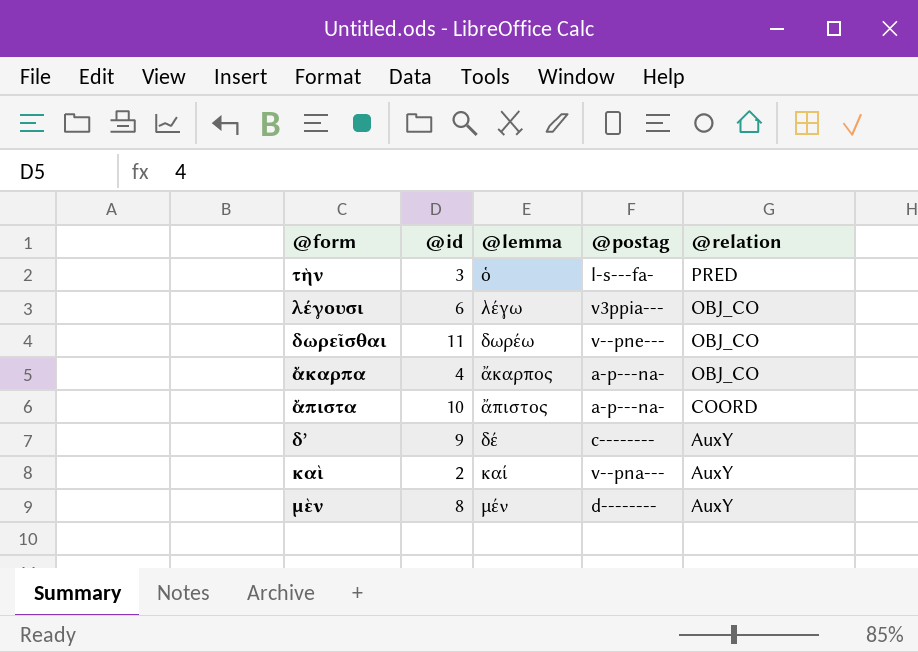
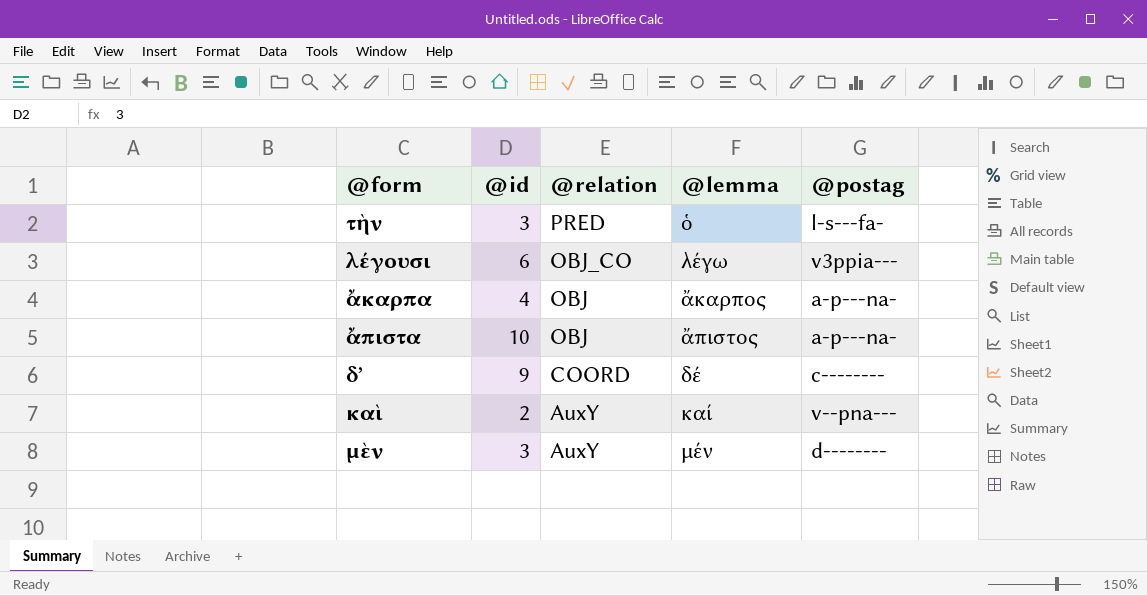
column @relation | position: 5 -> 3
row δωρεῖσθαι: 11 | δωρέω | v--pne--- | OBJ_CO -> none
ἄκαρπα | @relation: OBJ_CO -> OBJ
ἄπιστα | @relation: COORD -> OBJ
δʼ | @relation: AuxY -> COORD
μὲν | @id: 8 -> 3

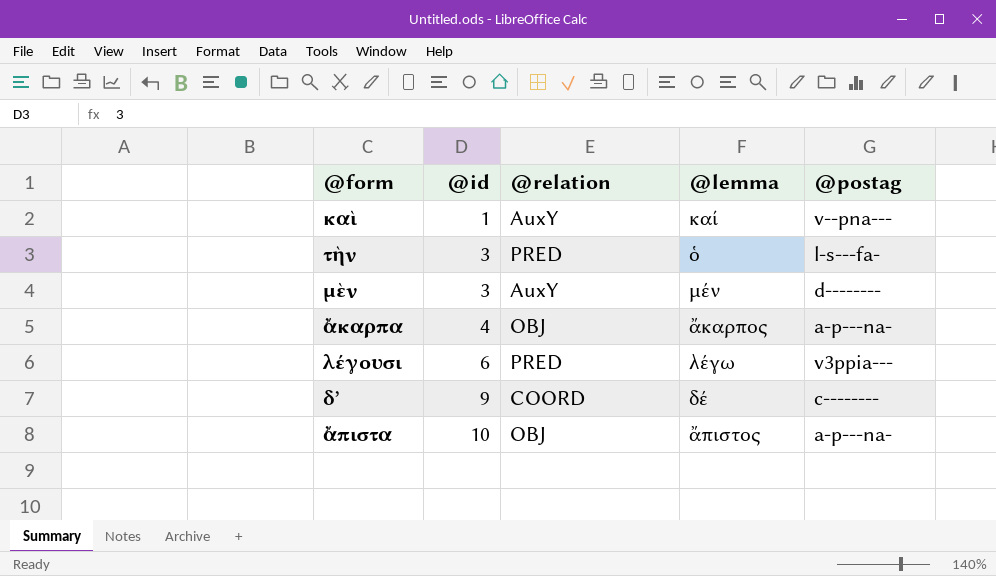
row order: @relation descending -> @id ascending
καὶ | @id: 2 -> 1
λέγουσι | @relation: OBJ_CO -> PRED

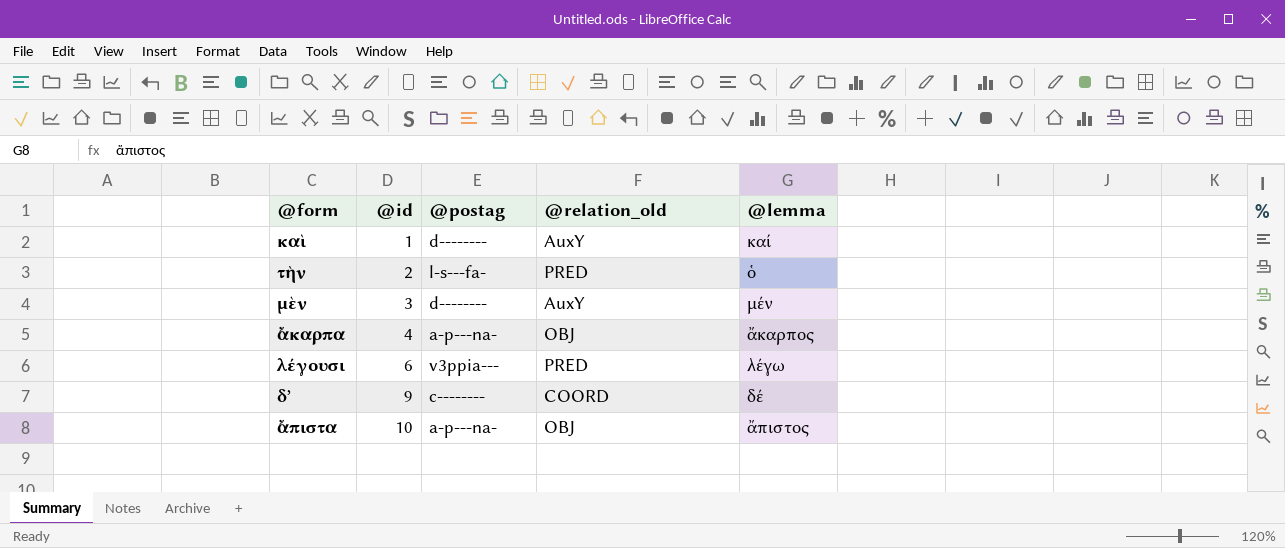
column @postag | position: 5 -> 3
column name: @relation -> @relation_old
καὶ | @postag: v--pna--- -> d--------
τὴν | @id: 3 -> 2

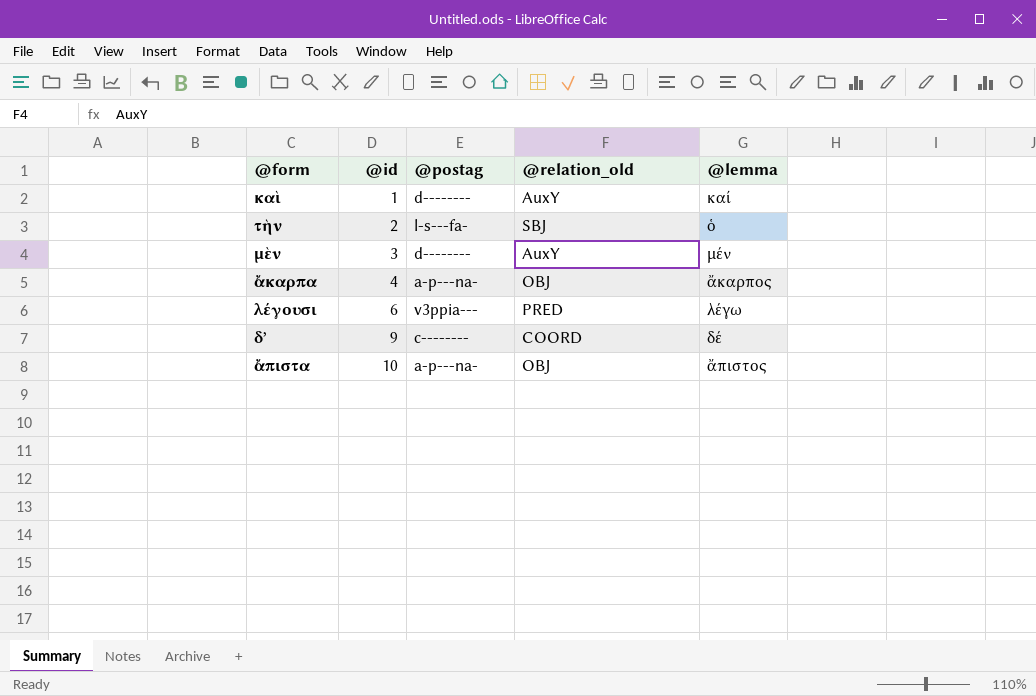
τὴν | @relation_old: PRED -> SBJ

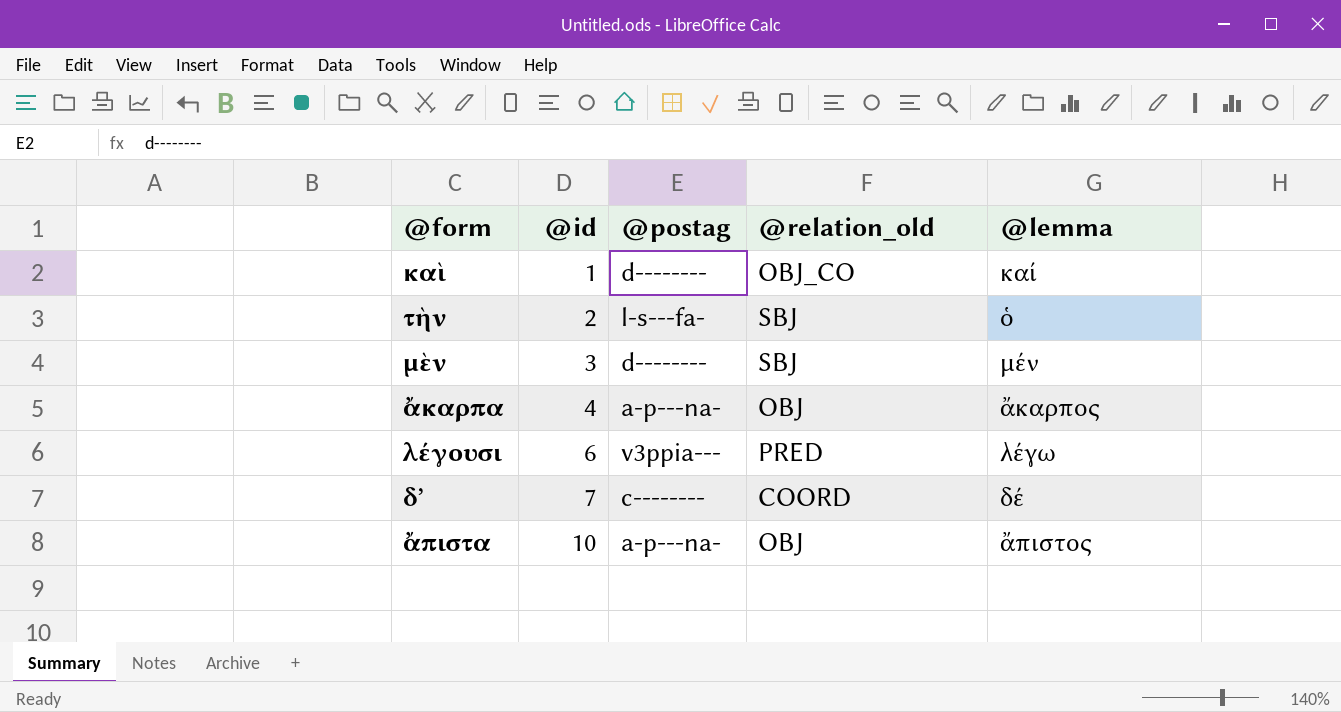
καὶ | @relation_old: AuxY -> OBJ_CO
μὲν | @relation_old: AuxY -> SBJ
δʼ | @id: 9 -> 7

